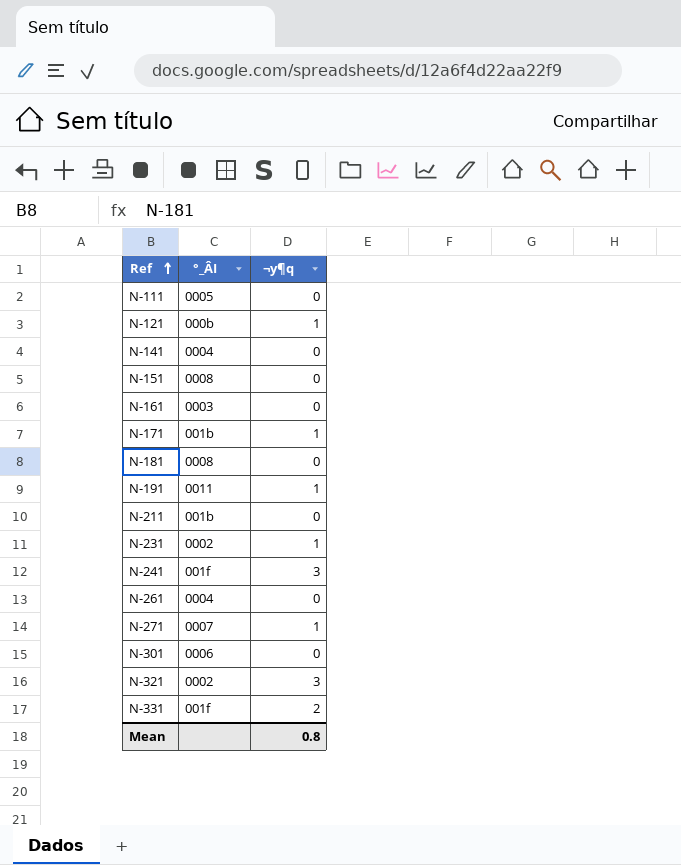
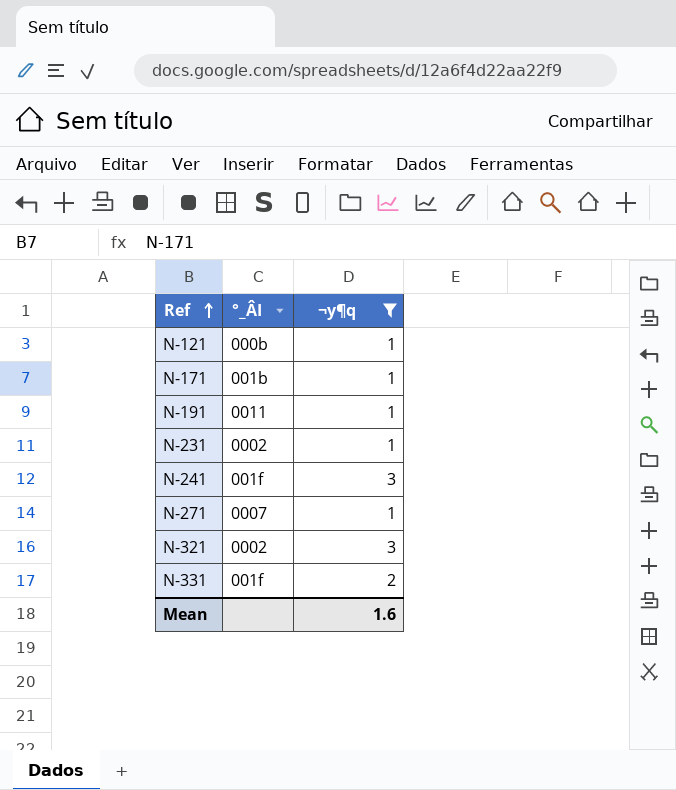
filter: none -> ¬y¶q != 0
Mean | ¬y¶q: 0.8 -> 1.6

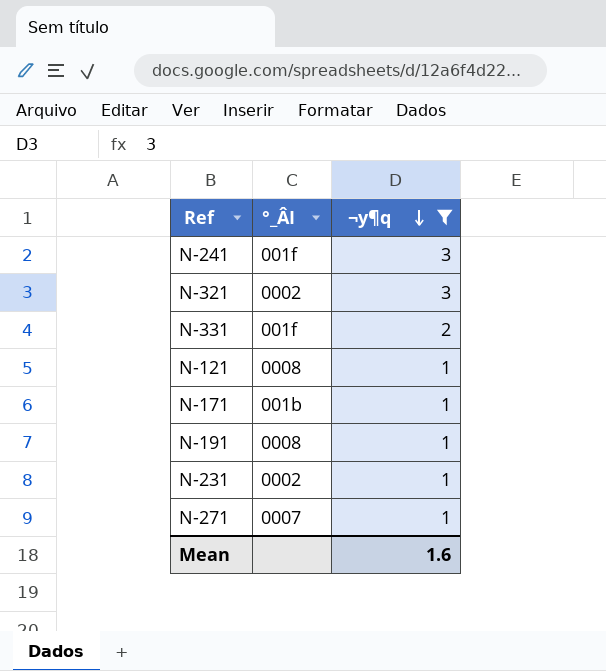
row order: Ref ascending -> ¬y¶q descending
N-121 | °_ÂI: 000b -> 0008
N-191 | °_ÂI: 0011 -> 0008

